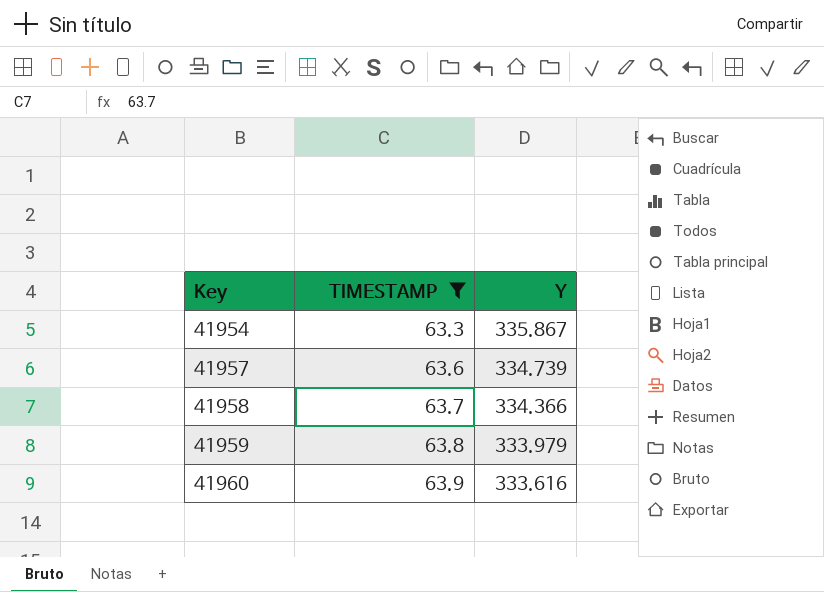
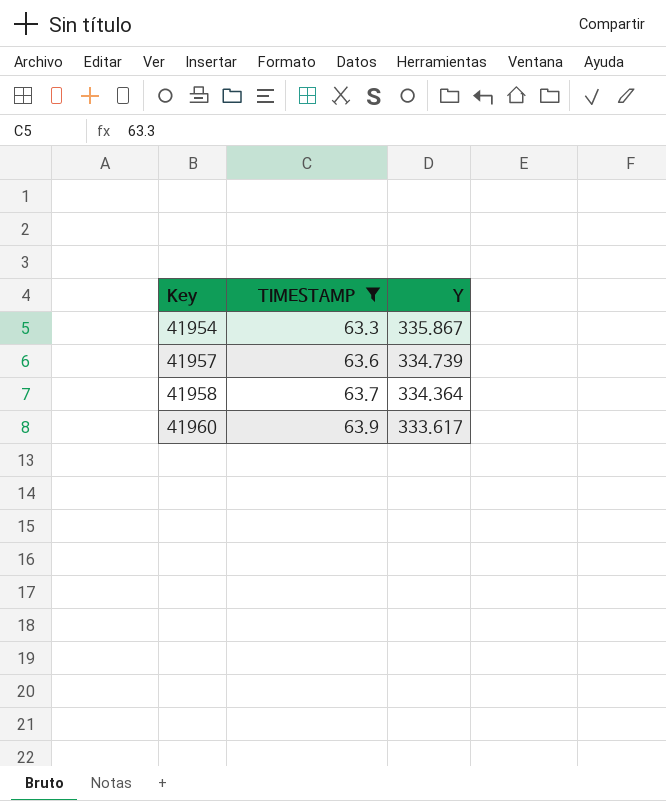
row 41959: 63.8 | 333.979 -> none
41958 | Y: 334.366 -> 334.364
41960 | Y: 333.616 -> 333.617

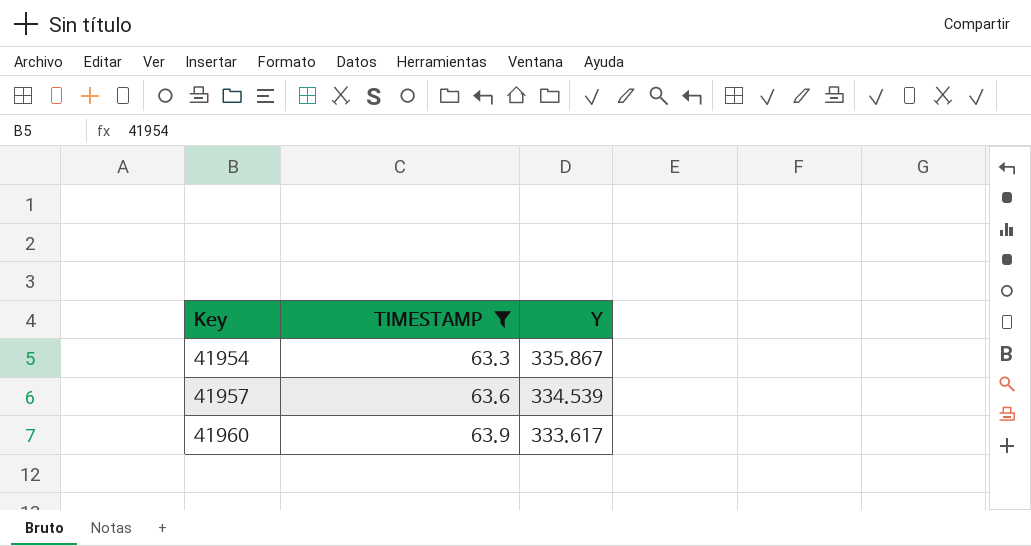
row 41958: 63.7 | 334.364 -> none
41957 | Y: 334.739 -> 334.539

